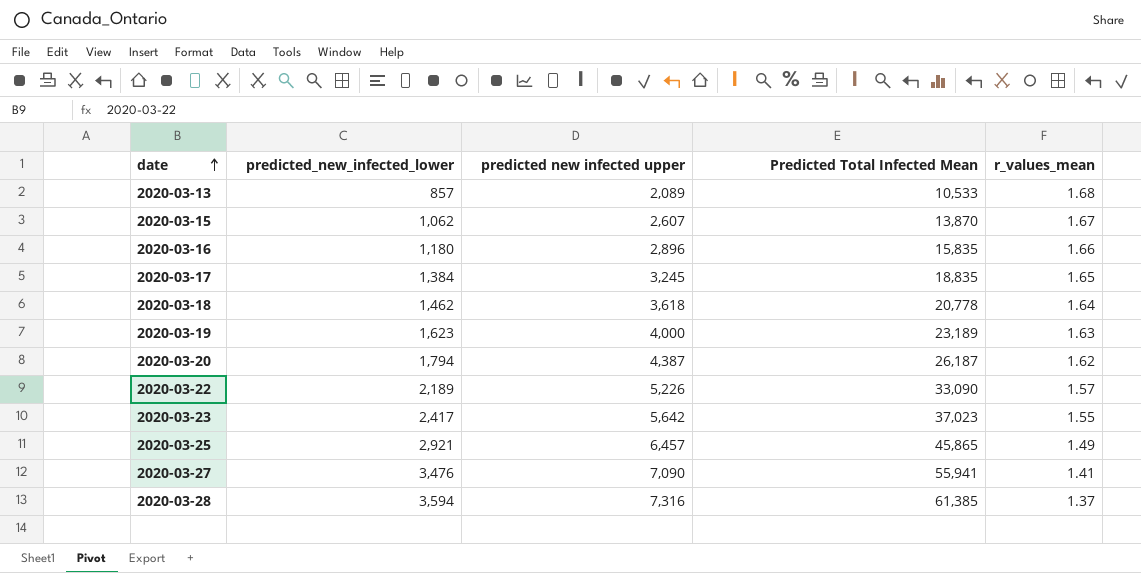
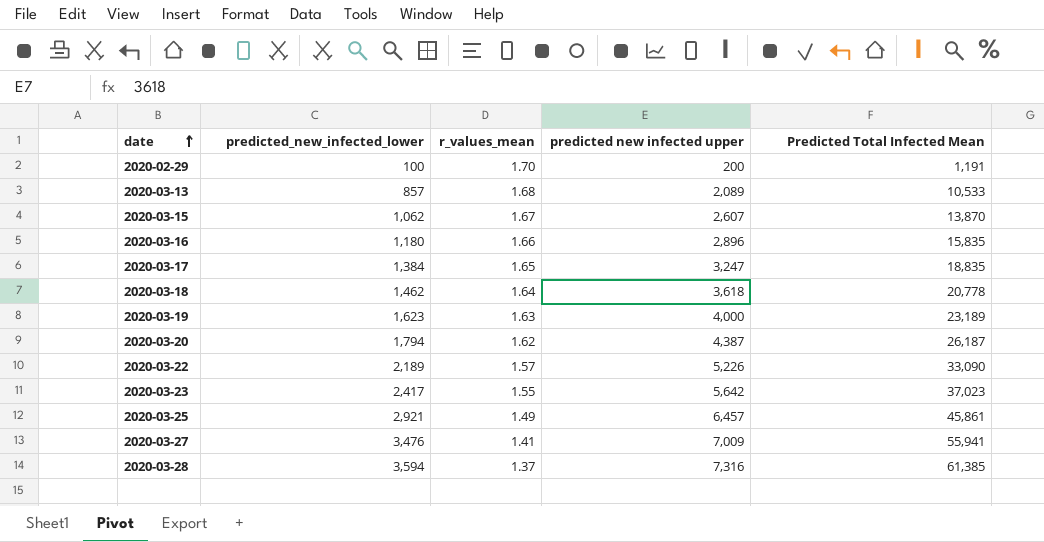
column r_values_mean | position: 5 -> 3
row 2020-02-29: none -> 100 | 1.70 | 200 | 1,191
2020-03-17 | predicted new infected upper: 3,245 -> 3,247
2020-03-25 | Predicted Total Infected Mean: 45,865 -> 45,861
2020-03-27 | predicted new infected upper: 7,090 -> 7,009

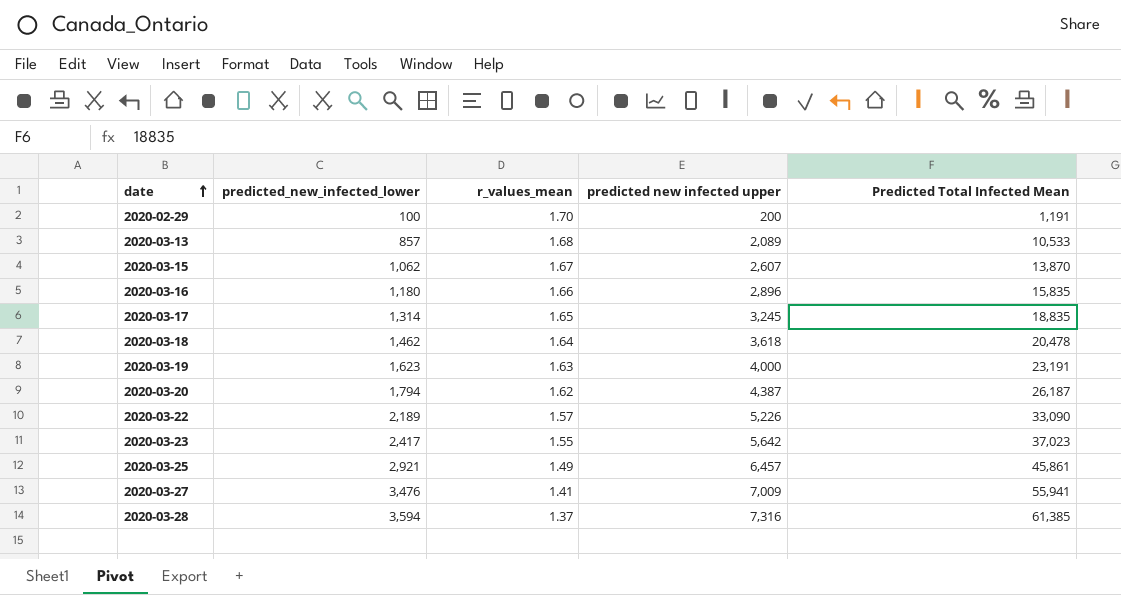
2020-03-17 | predicted_new_infected_lower: 1,384 -> 1,314
2020-03-17 | predicted new infected upper: 3,247 -> 3,245
2020-03-18 | Predicted Total Infected Mean: 20,778 -> 20,478
2020-03-19 | Predicted Total Infected Mean: 23,189 -> 23,191

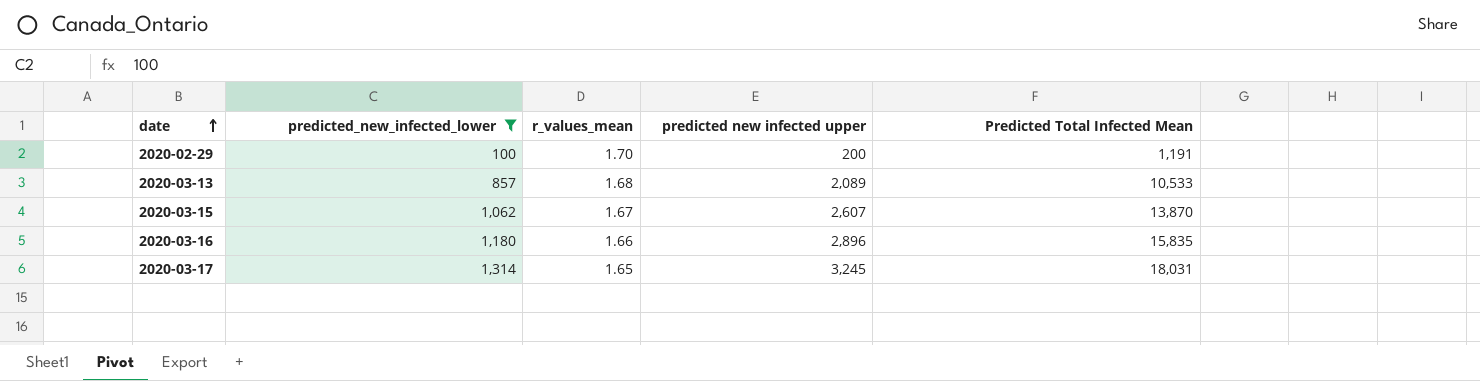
filter: none -> predicted_new_infected_lower <= 1,314
2020-03-17 | Predicted Total Infected Mean: 18,835 -> 18,031

